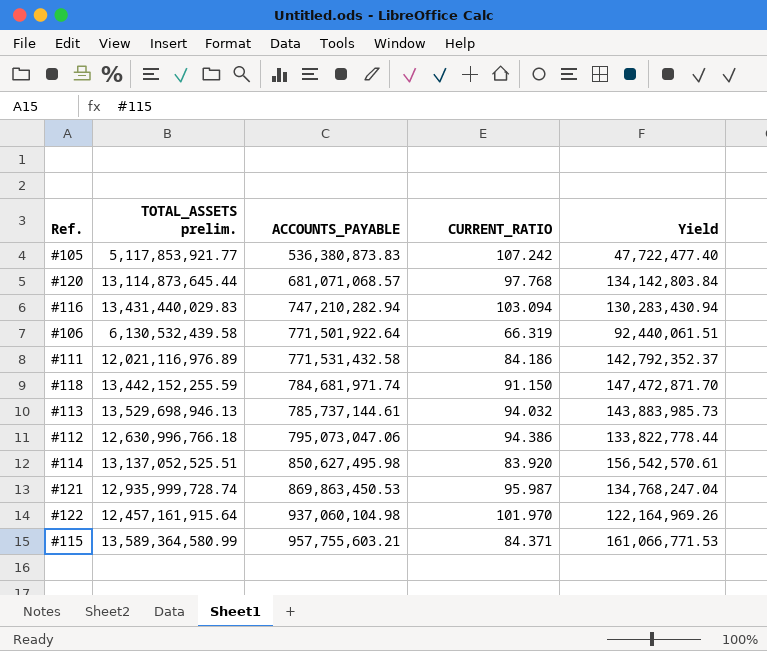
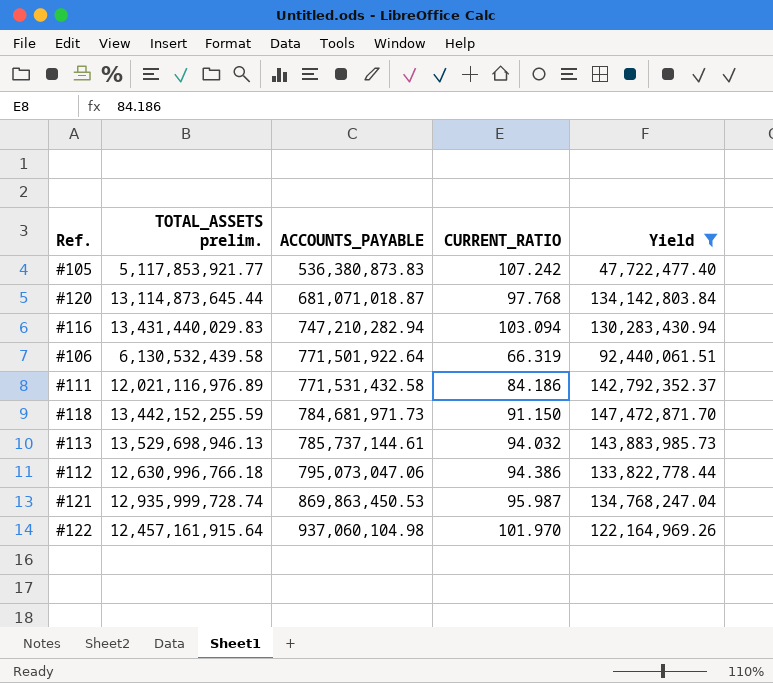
filter: none -> Yield <= 147,472,871.70
#120 | ACCOUNTS_PAYABLE: 681,071,068.57 -> 681,071,018.87
#118 | ACCOUNTS_PAYABLE: 784,681,971.74 -> 784,681,971.73

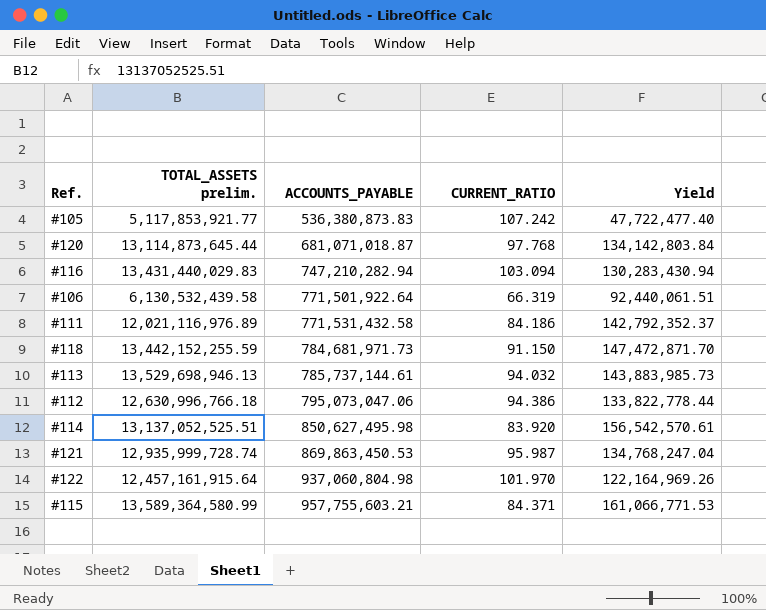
filter: Yield <= 147,472,871.70 -> none
#122 | ACCOUNTS_PAYABLE: 937,060,104.98 -> 937,060,804.98

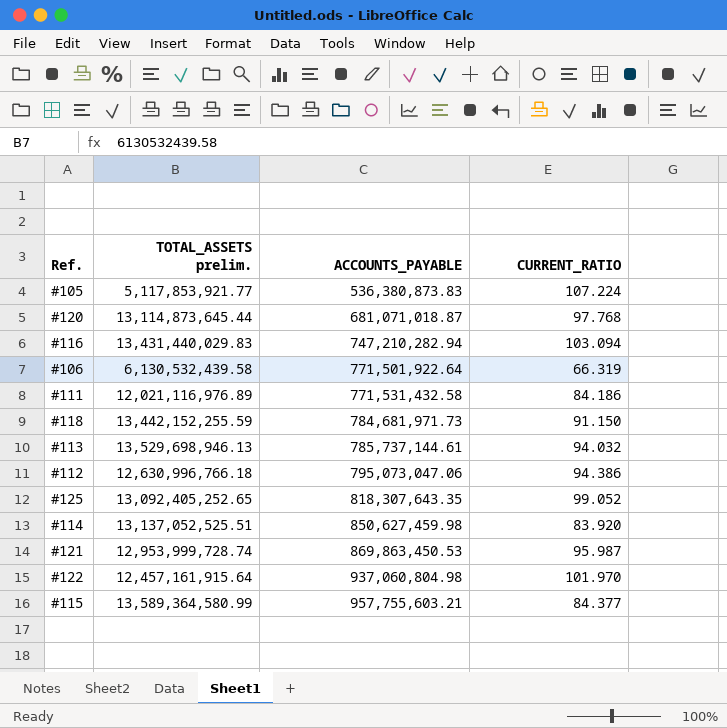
column Yield | formula: [TOTAL_ASSETS prelim.] / [CURRENT_RATIO] -> none
#105 | CURRENT_RATIO: 107.242 -> 107.224
row #125: none -> 13,092,405,252.65 | 818,307,643.35 | 99.052
#114 | ACCOUNTS_PAYABLE: 850,627,495.98 -> 850,627,459.98
#121 | TOTAL_ASSETS prelim.: 12,935,999,728.74 -> 12,953,999,728.74
#115 | CURRENT_RATIO: 84.371 -> 84.377

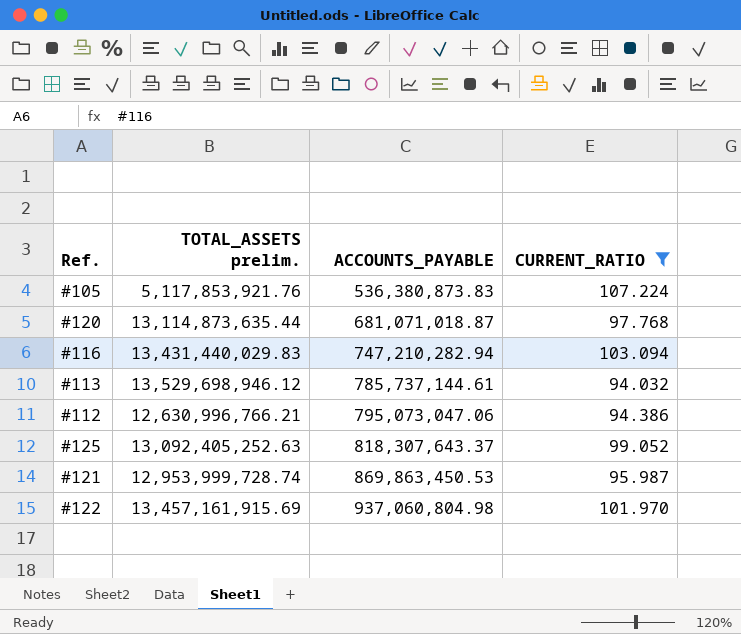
filter: none -> CURRENT_RATIO >= 94.032
#105 | TOTAL_ASSETS prelim.: 5,117,853,921.77 -> 5,117,853,921.76
#120 | TOTAL_ASSETS prelim.: 13,114,873,645.44 -> 13,114,873,635.44
#113 | TOTAL_ASSETS prelim.: 13,529,698,946.13 -> 13,529,698,946.12
#112 | TOTAL_ASSETS prelim.: 12,630,996,766.18 -> 12,630,996,766.21
#125 | TOTAL_ASSETS prelim.: 13,092,405,252.65 -> 13,092,405,252.63
#125 | ACCOUNTS_PAYABLE: 818,307,643.35 -> 818,307,643.37
#122 | TOTAL_ASSETS prelim.: 12,457,161,915.64 -> 13,457,161,915.69

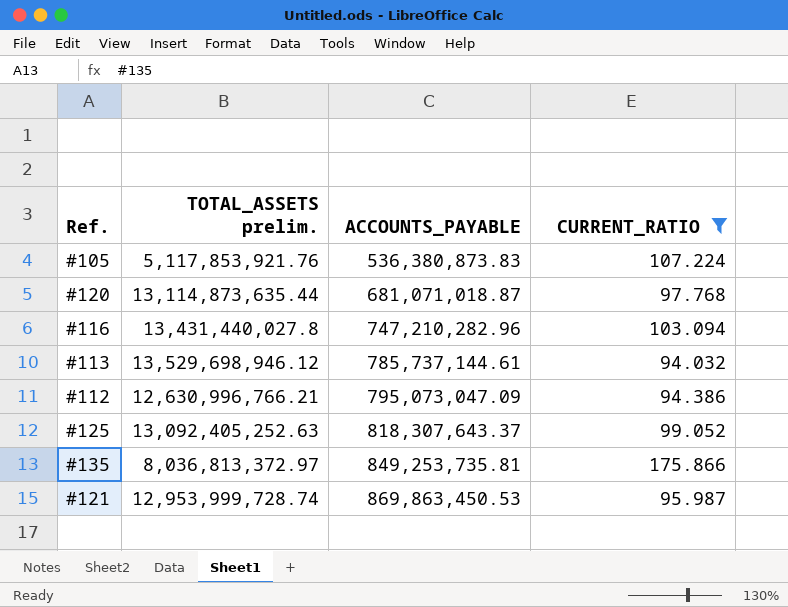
row #122: 13,457,161,915.69 | 937,060,804.98 | 101.970 -> none
#116 | TOTAL_ASSETS prelim.: 13,431,440,029.83 -> 13,431,440,027.8
#116 | ACCOUNTS_PAYABLE: 747,210,282.94 -> 747,210,282.96
#112 | ACCOUNTS_PAYABLE: 795,073,047.06 -> 795,073,047.09
row #135: none -> 8,036,813,372.97 | 849,253,735.81 | 175.866

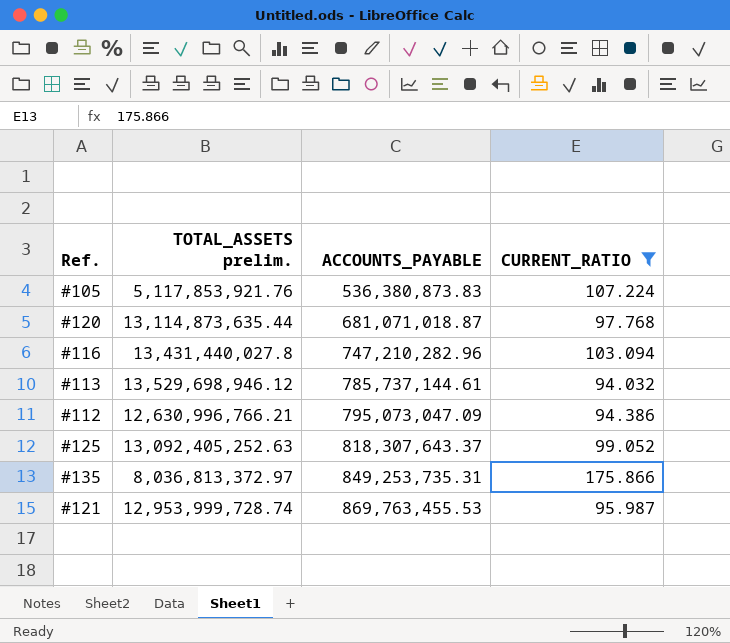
#135 | ACCOUNTS_PAYABLE: 849,253,735.81 -> 849,253,735.31
#121 | ACCOUNTS_PAYABLE: 869,863,450.53 -> 869,763,455.53

